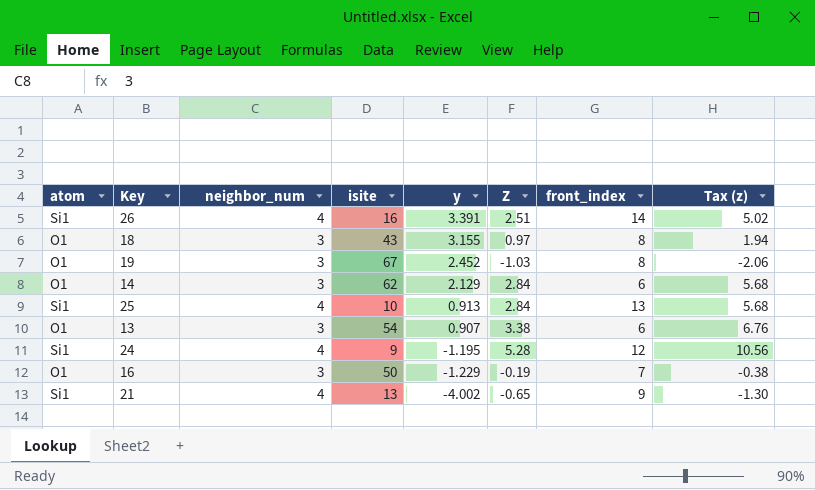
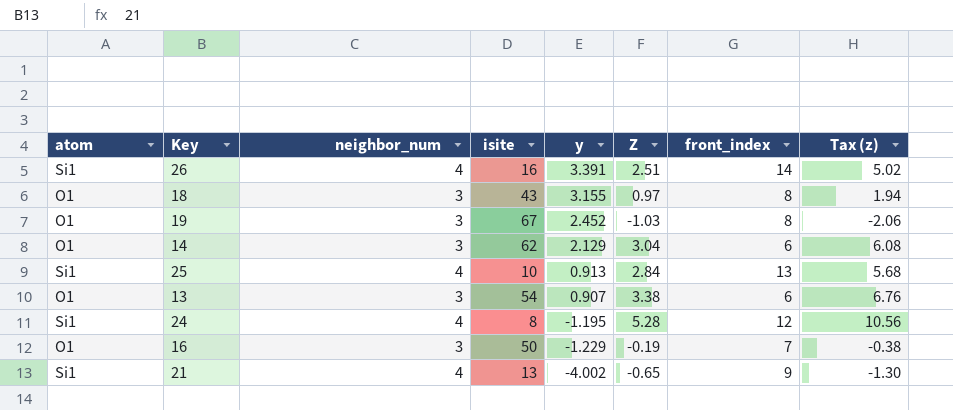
14 | Z: 2.84 -> 3.04
14 | Tax (z): 5.68 -> 6.08
24 | isite: 9 -> 8

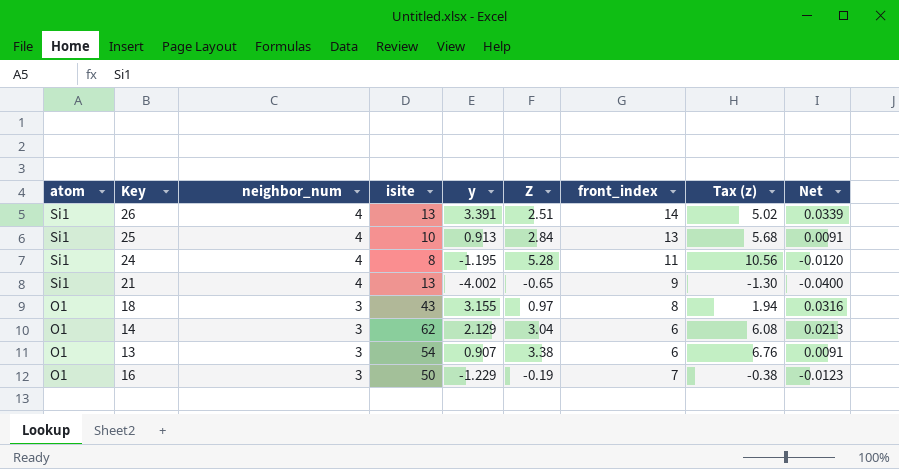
row order: y descending -> atom descending
column Net | formula: none -> [y] * 0.01
row 19: O1 | 3 | 67 | 2.452 | -1.03 | 8 | -2.06 -> none
26 | isite: 16 -> 13
24 | front_index: 12 -> 11

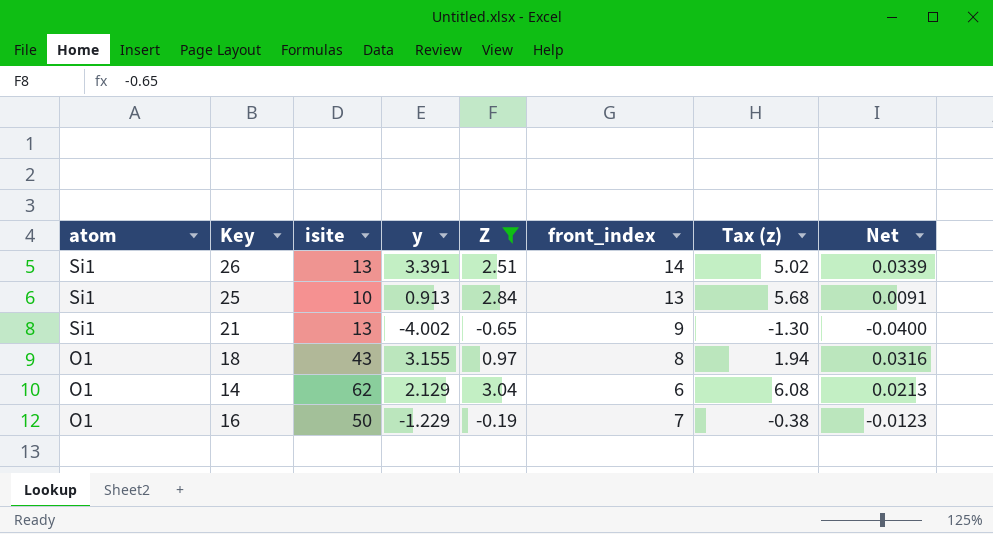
filter: none -> Z <= 3.04
column neighbor_num | position: 3 -> none

